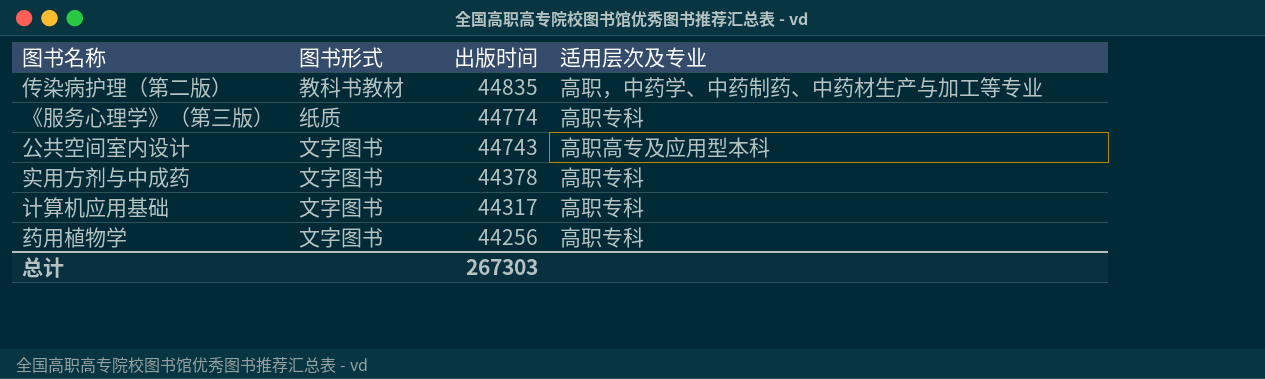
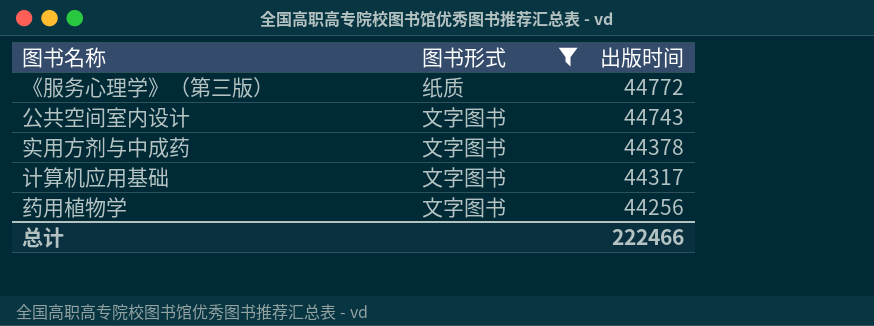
filter: none -> 图书形式 != 教科书教材
column 适用层次及专业 | position: 4 -> none
《服务心理学》（第三版） | 出版时间: 44774 -> 44772
总计 | 出版时间: 267303 -> 222466

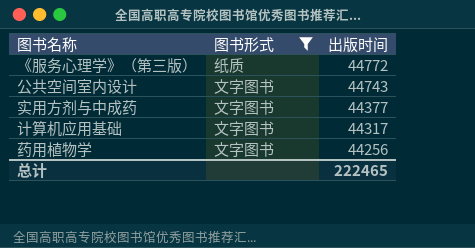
实用方剂与中成药 | 出版时间: 44378 -> 44377
总计 | 出版时间: 222466 -> 222465

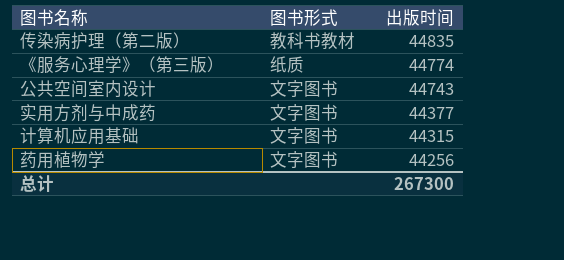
filter: 图书形式 != 教科书教材 -> none
《服务心理学》（第三版） | 出版时间: 44772 -> 44774
计算机应用基础 | 出版时间: 44317 -> 44315
总计 | 出版时间: 222465 -> 267300

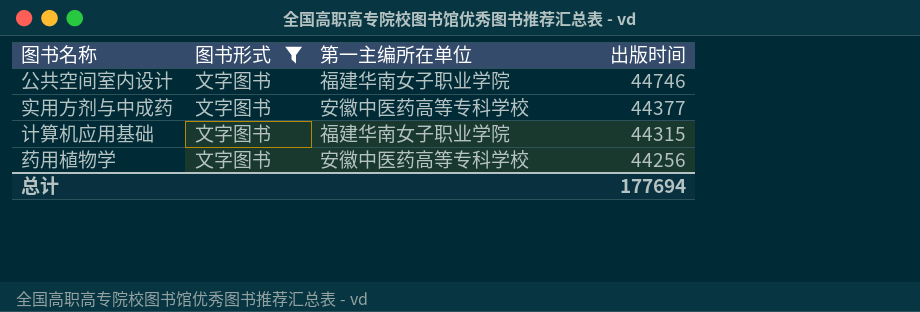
filter: none -> 图书形式 = 文字图书
column 第一主编所在单位 | position: none -> 3
公共空间室内设计 | 出版时间: 44743 -> 44746
总计 | 出版时间: 267300 -> 177694

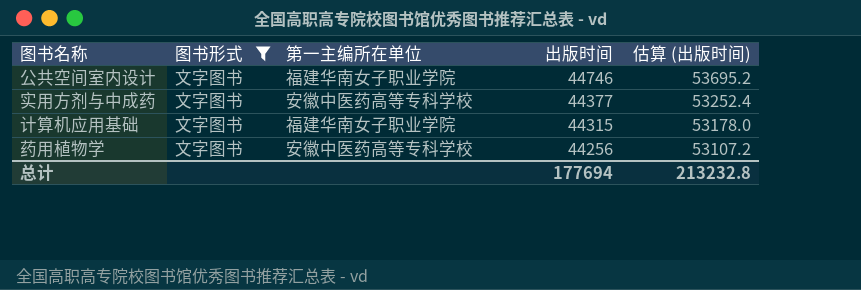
column 估算 (出版时间) | formula: none -> [出版时间] * 1.2

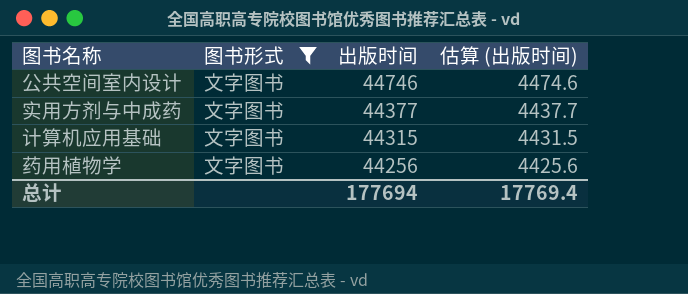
column 第一主编所在单位 | position: 3 -> none
column 估算 (出版时间) | formula: [出版时间] * 1.2 -> [出版时间] * 0.1
总计 | 估算 (出版时间): 213232.8 -> 17769.4

